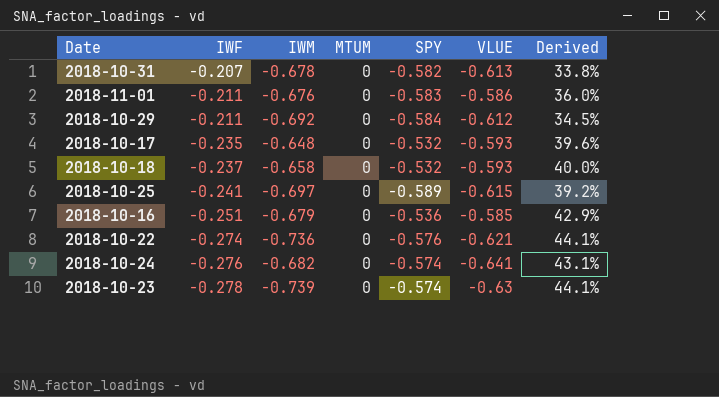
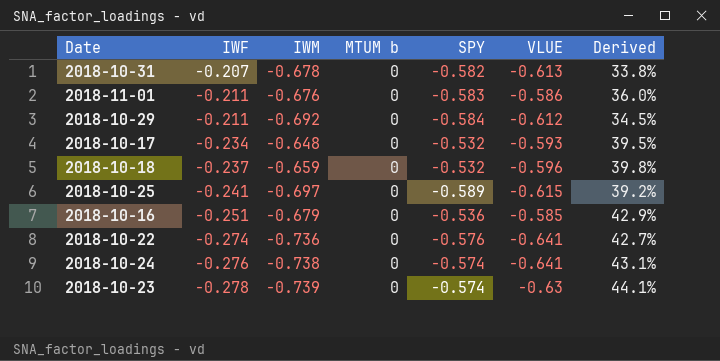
column name: MTUM -> MTUM b
2018-10-17 | IWF: -0.235 -> -0.234
2018-10-17 | Derived: 39.6% -> 39.5%
2018-10-18 | IWM: -0.658 -> -0.659
2018-10-18 | VLUE: -0.593 -> -0.596
2018-10-18 | Derived: 40.0% -> 39.8%
2018-10-22 | VLUE: -0.621 -> -0.641
2018-10-22 | Derived: 44.1% -> 42.7%
2018-10-24 | IWM: -0.682 -> -0.738

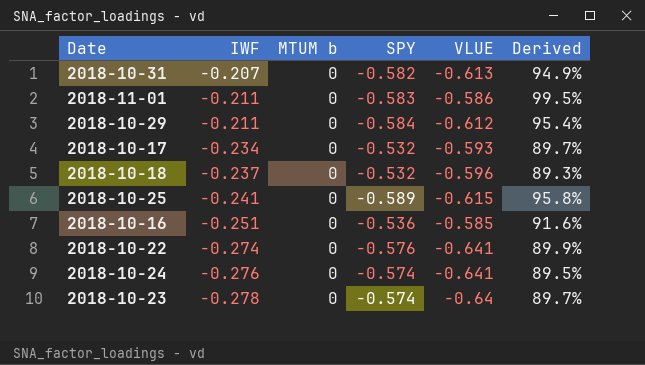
column IWM | position: 3 -> none
column Derived | formula: [IWF] / [VLUE] -> [SPY] / [VLUE]
2018-10-23 | VLUE: -0.63 -> -0.64

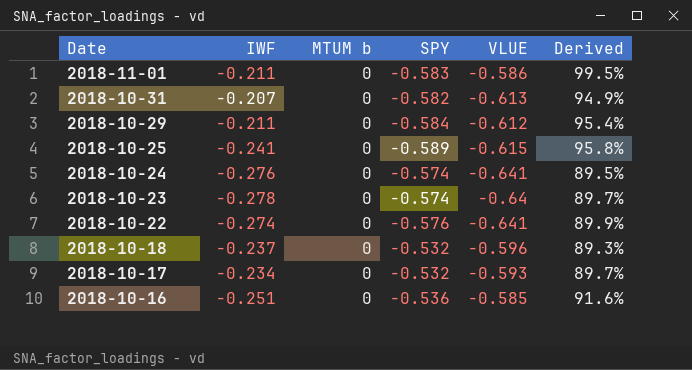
row order: IWF descending -> Date descending

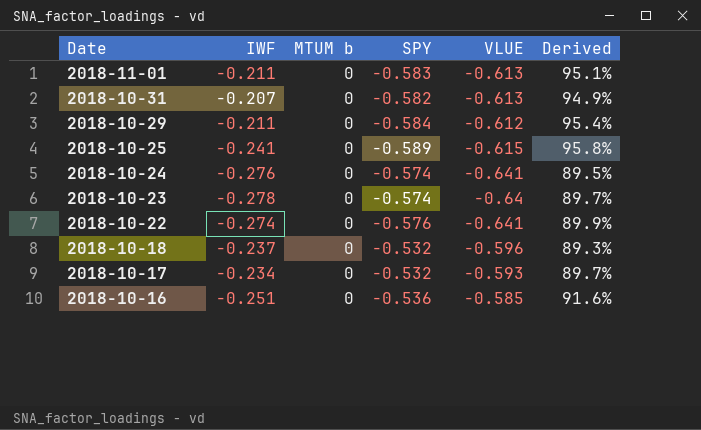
2018-11-01 | VLUE: -0.586 -> -0.613
2018-11-01 | Derived: 99.5% -> 95.1%

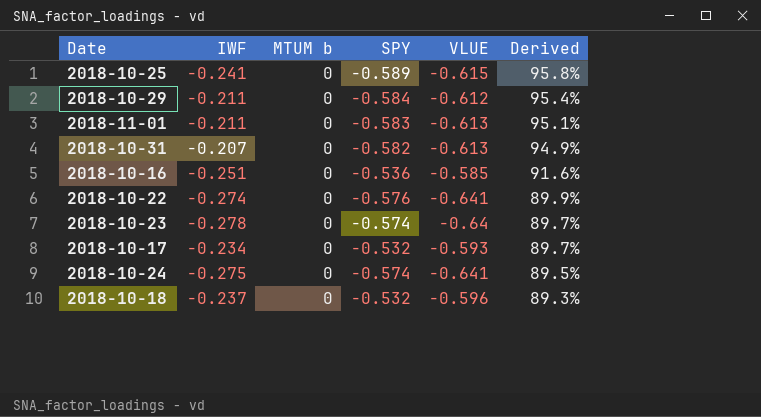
row order: Date descending -> Derived descending
2018-10-24 | IWF: -0.276 -> -0.275

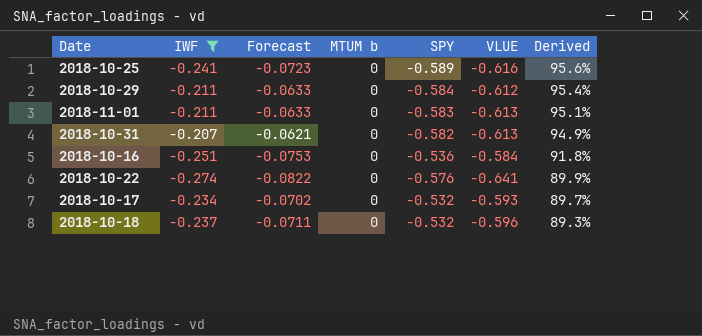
filter: none -> IWF >= -0.274
column Forecast | formula: none -> [IWF] * 0.3
2018-10-25 | VLUE: -0.615 -> -0.616
2018-10-25 | Derived: 95.8% -> 95.6%
2018-10-16 | VLUE: -0.585 -> -0.584
2018-10-16 | Derived: 91.6% -> 91.8%

